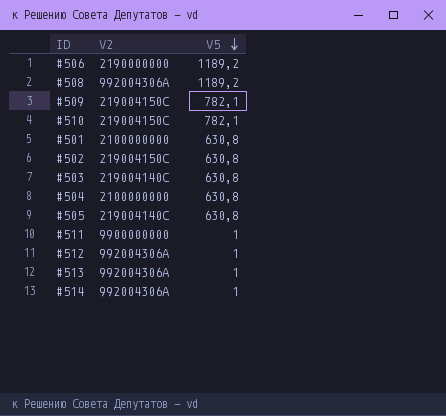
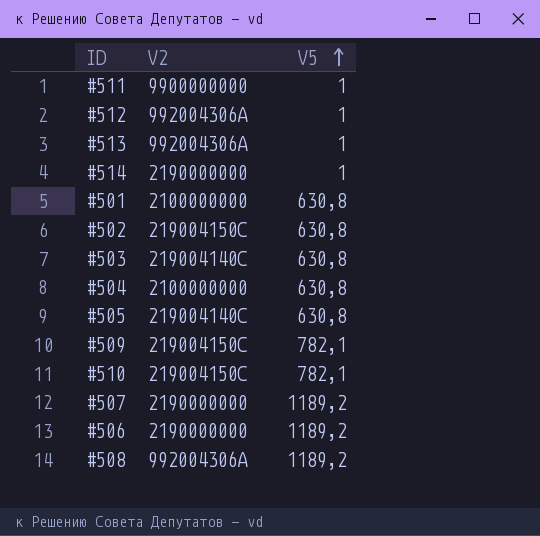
row order: V5 descending -> V5 ascending
#514 | V2: 992004306А -> 2190000000
row #507: none -> 2190000000 | 1189,2

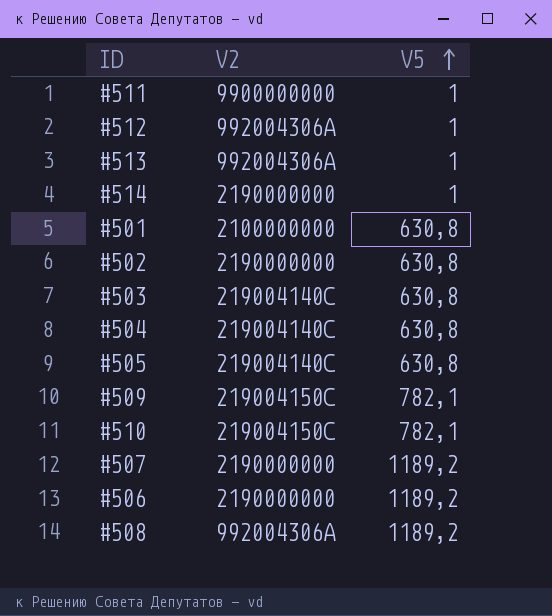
#502 | V2: 219004150С -> 2190000000
#504 | V2: 2100000000 -> 219004140С

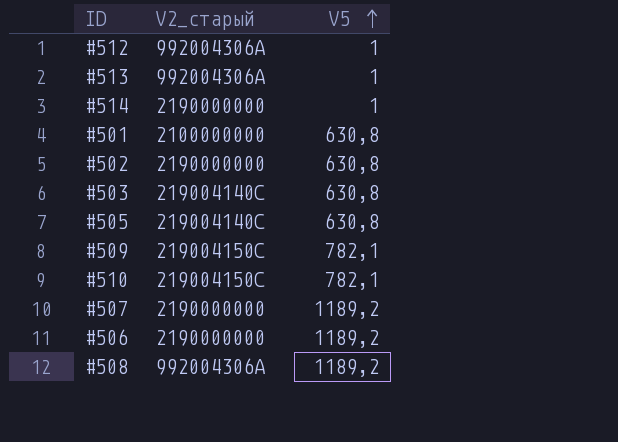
column name: V2 -> V2_старый
row #511: 9900000000 | 1 -> none
row #504: 219004140С | 630,8 -> none

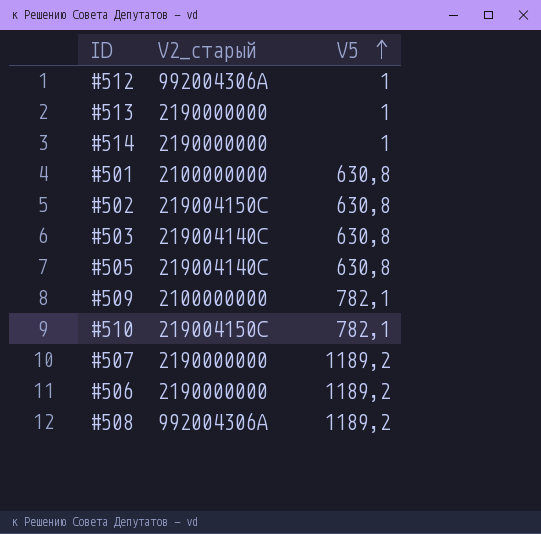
#513 | V2_старый: 992004306А -> 2190000000
#502 | V2_старый: 2190000000 -> 219004150С
#509 | V2_старый: 219004150С -> 2100000000

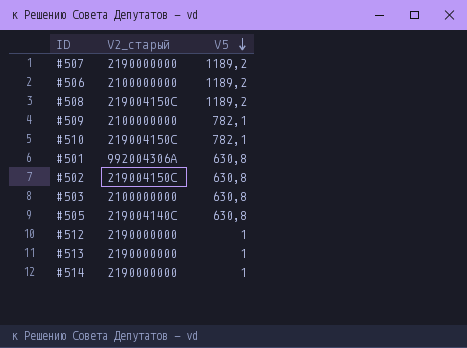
row order: V5 ascending -> V5 descending
#506 | V2_старый: 2190000000 -> 2100000000
#508 | V2_старый: 992004306А -> 219004150С
#501 | V2_старый: 2100000000 -> 992004306А
#503 | V2_старый: 219004140С -> 2100000000
#512 | V2_старый: 992004306А -> 2190000000

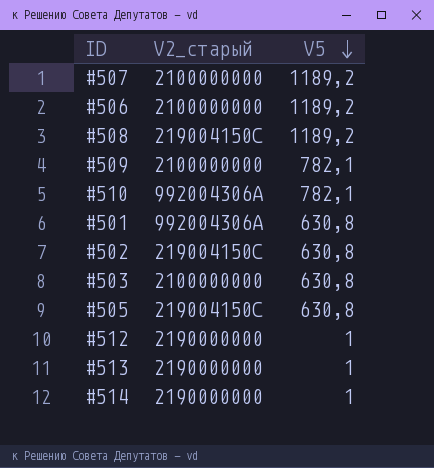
#507 | V2_старый: 2190000000 -> 2100000000
#510 | V2_старый: 219004150С -> 992004306А
#505 | V2_старый: 219004140С -> 219004150С

